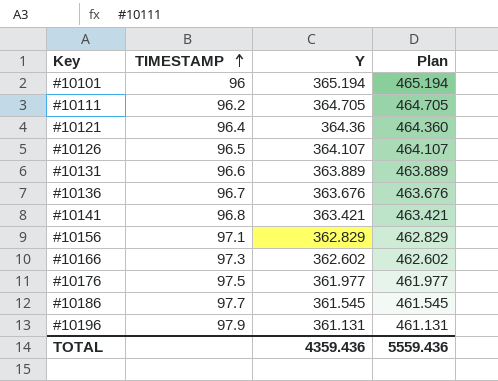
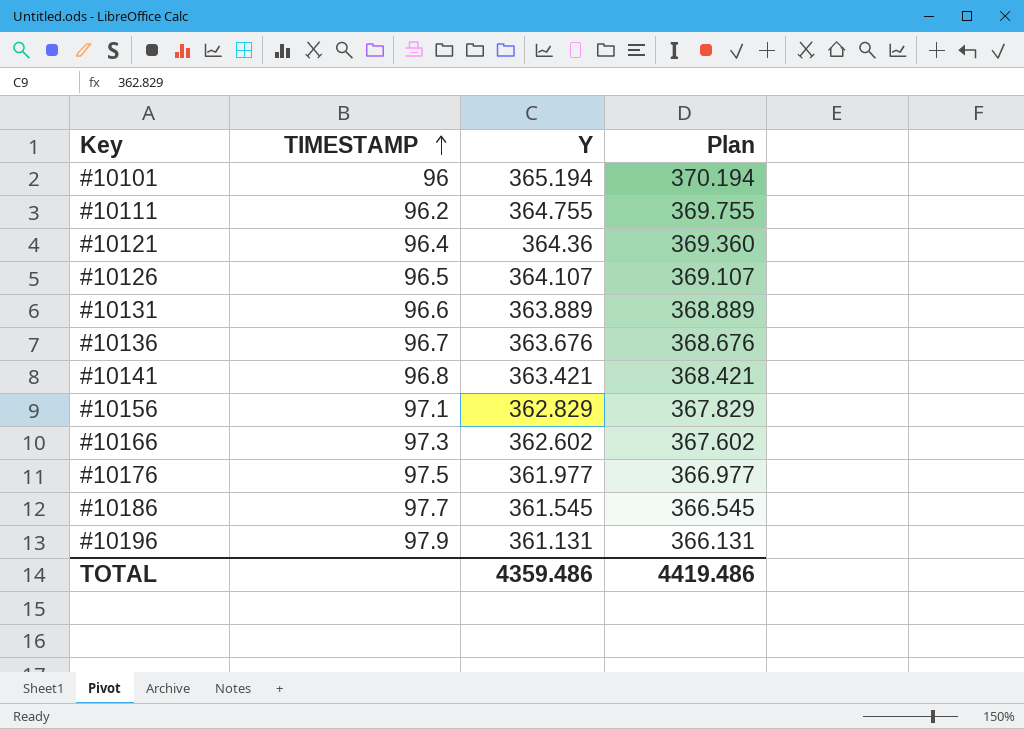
column Plan | formula: [Y] + 100 -> [Y] + 5
#10111 | Y: 364.705 -> 364.755
TOTAL | Y: 4359.436 -> 4359.486
TOTAL | Plan: 5559.436 -> 4419.486

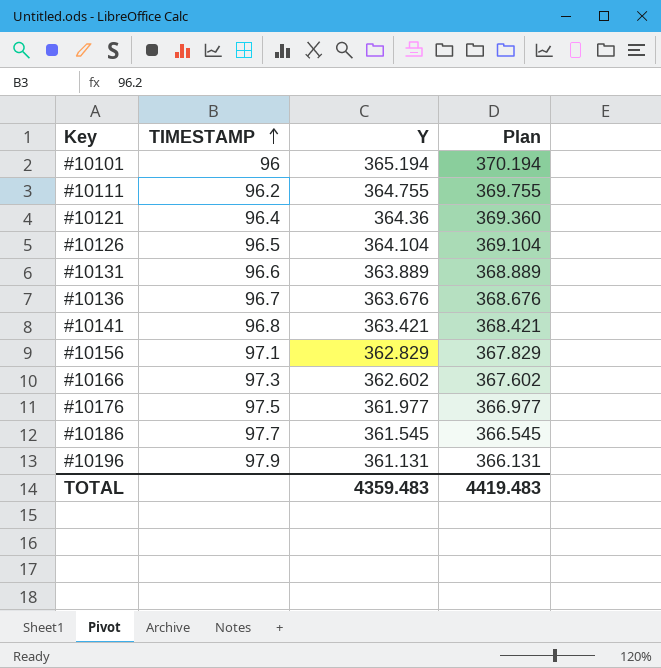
#10126 | Y: 364.107 -> 364.104
#10126 | Plan: 369.107 -> 369.104
TOTAL | Y: 4359.486 -> 4359.483
TOTAL | Plan: 4419.486 -> 4419.483

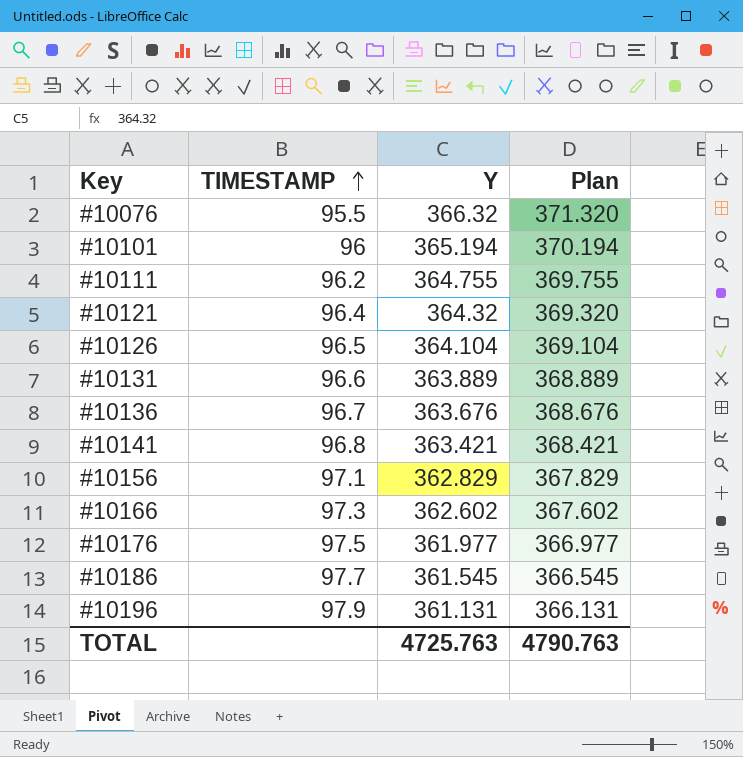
row #10076: none -> 95.5 | 366.32 | 371.320
#10121 | Y: 364.36 -> 364.32
#10121 | Plan: 369.360 -> 369.320
TOTAL | Y: 4359.483 -> 4725.763
TOTAL | Plan: 4419.483 -> 4790.763

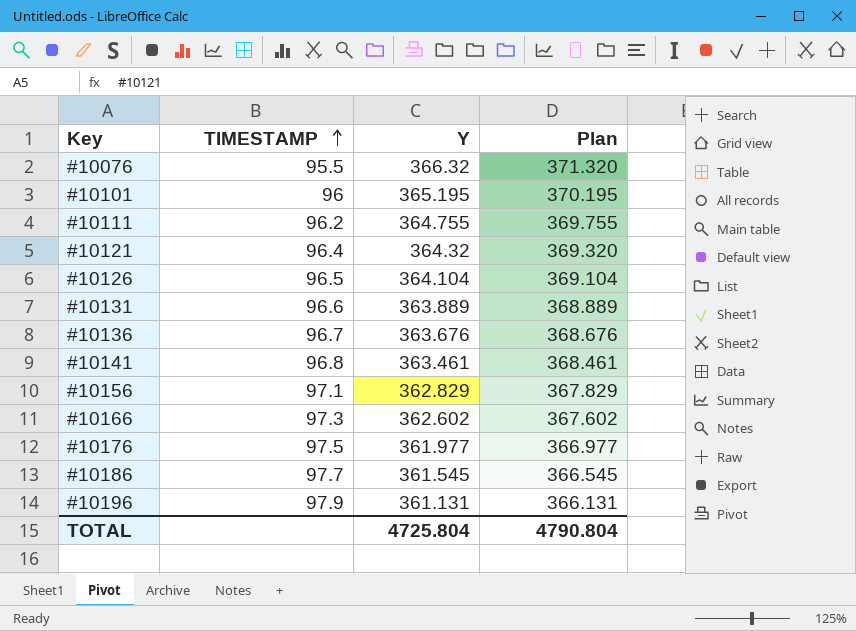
#10101 | Y: 365.194 -> 365.195
#10101 | Plan: 370.194 -> 370.195
#10141 | Y: 363.421 -> 363.461
#10141 | Plan: 368.421 -> 368.461
TOTAL | Y: 4725.763 -> 4725.804
TOTAL | Plan: 4790.763 -> 4790.804

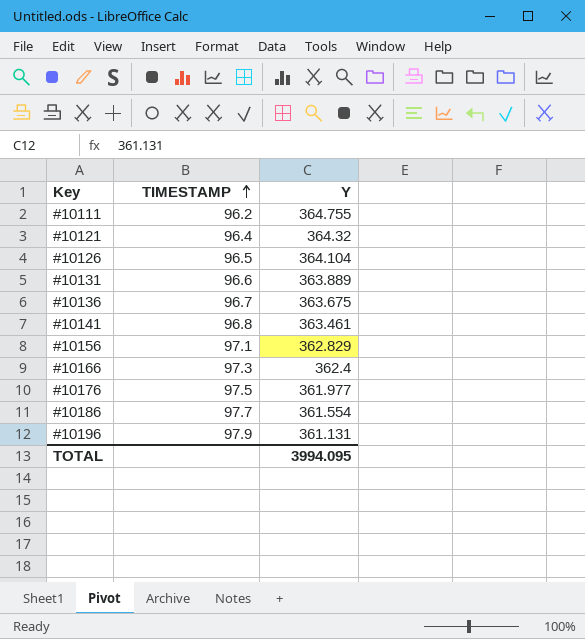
column Plan | formula: [Y] + 5 -> none
row #10076: 95.5 | 366.32 | 371.320 -> none
row #10101: 96 | 365.195 | 370.195 -> none
#10136 | Y: 363.676 -> 363.675
#10166 | Y: 362.602 -> 362.4
#10186 | Y: 361.545 -> 361.554
TOTAL | Y: 4725.804 -> 3994.095

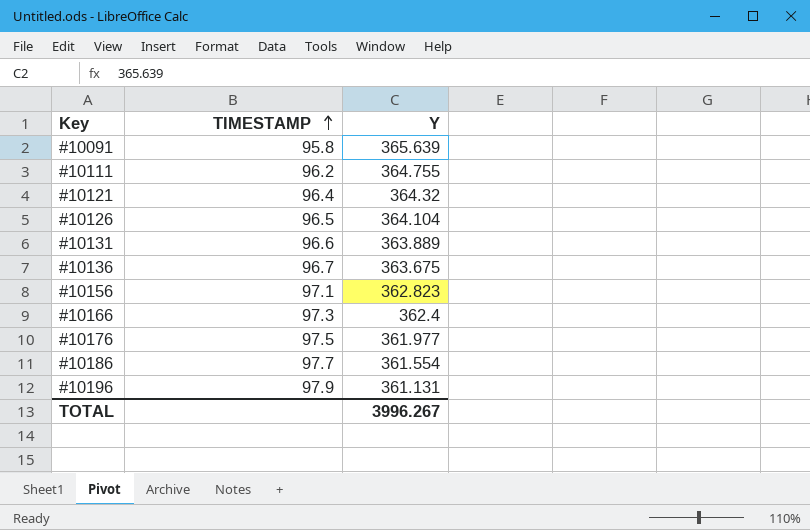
row #10141: 96.8 | 363.461 -> none
row #10091: none -> 95.8 | 365.639
#10156 | Y: 362.829 -> 362.823
TOTAL | Y: 3994.095 -> 3996.267

